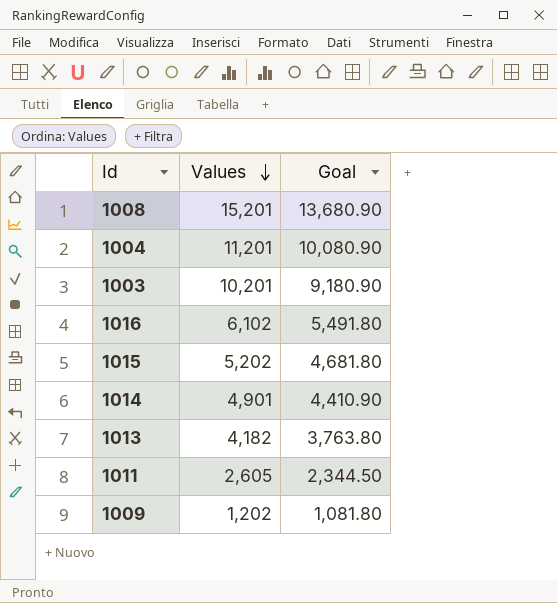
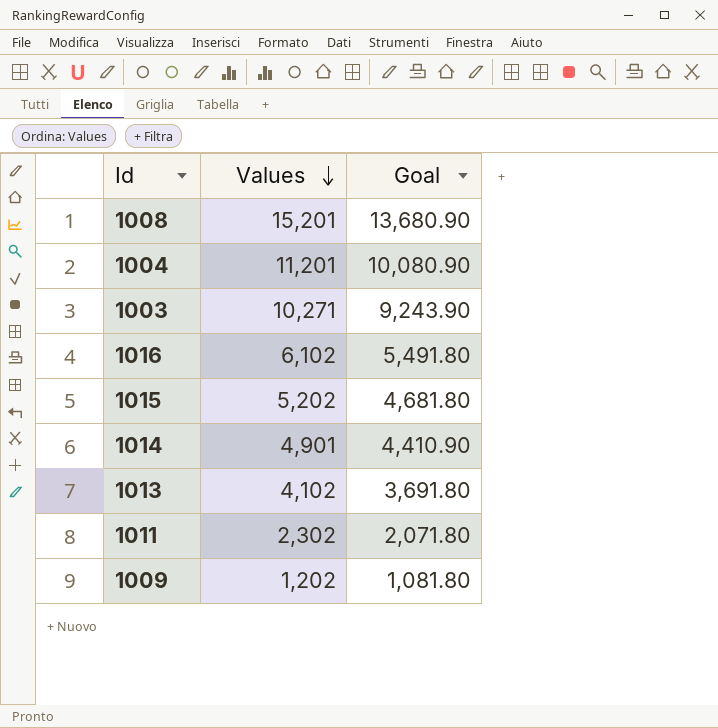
1003 | Values: 10,201 -> 10,271
1003 | Goal: 9,180.90 -> 9,243.90
1013 | Values: 4,182 -> 4,102
1013 | Goal: 3,763.80 -> 3,691.80
1011 | Values: 2,605 -> 2,302
1011 | Goal: 2,344.50 -> 2,071.80

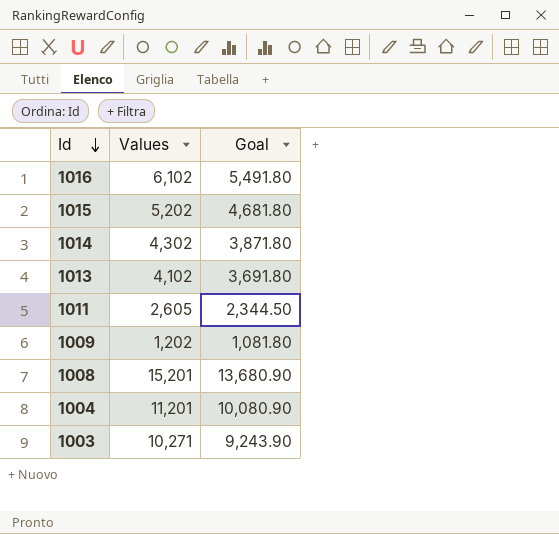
row order: Values descending -> Id descending
1014 | Values: 4,901 -> 4,302
1014 | Goal: 4,410.90 -> 3,871.80
1011 | Values: 2,302 -> 2,605
1011 | Goal: 2,071.80 -> 2,344.50

